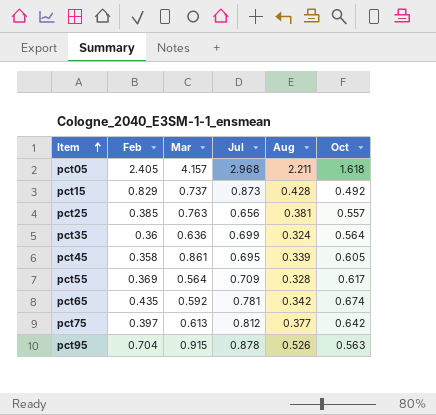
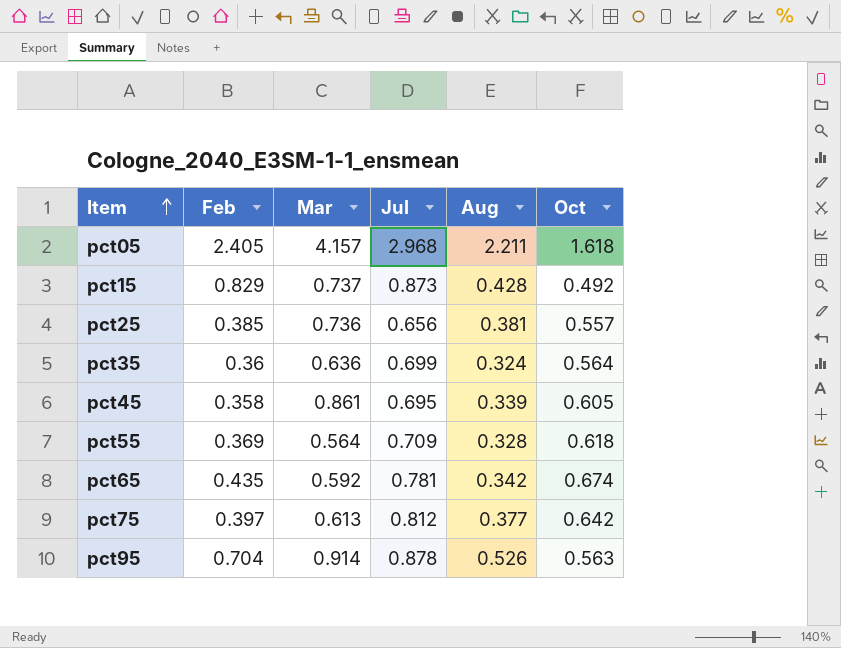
pct25 | Mar: 0.763 -> 0.736
pct55 | Oct: 0.617 -> 0.618
pct95 | Mar: 0.915 -> 0.914

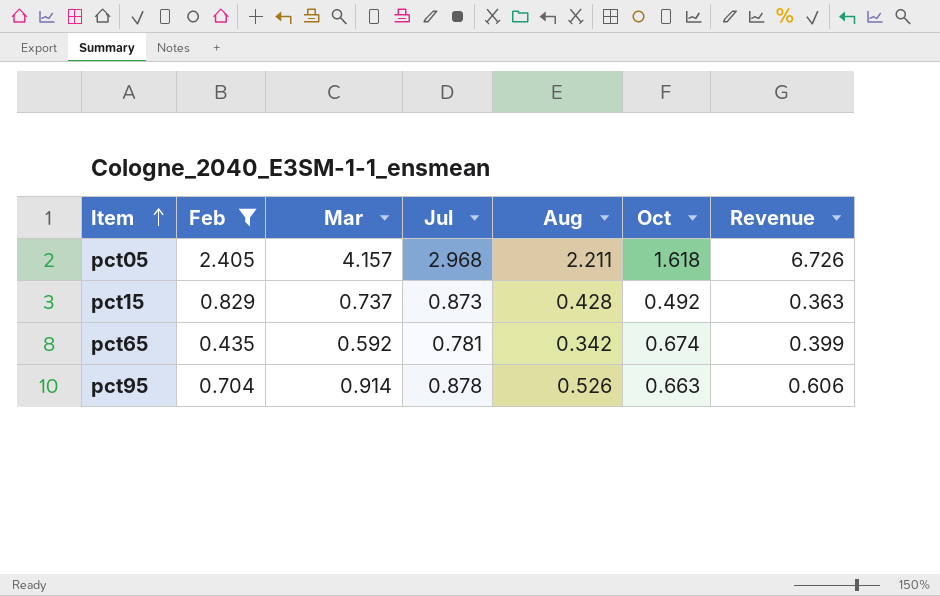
filter: none -> Feb >= 0.435
column Revenue | formula: none -> [Mar] * [Oct]
pct95 | Oct: 0.563 -> 0.663

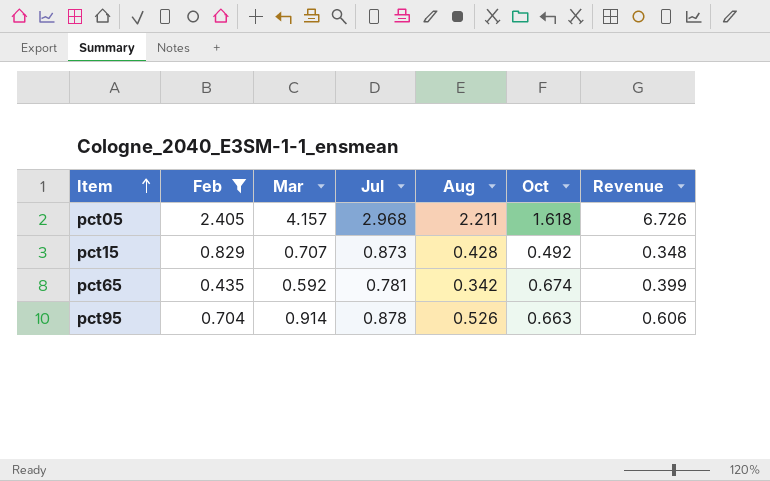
pct15 | Mar: 0.737 -> 0.707
pct15 | Revenue: 0.363 -> 0.348

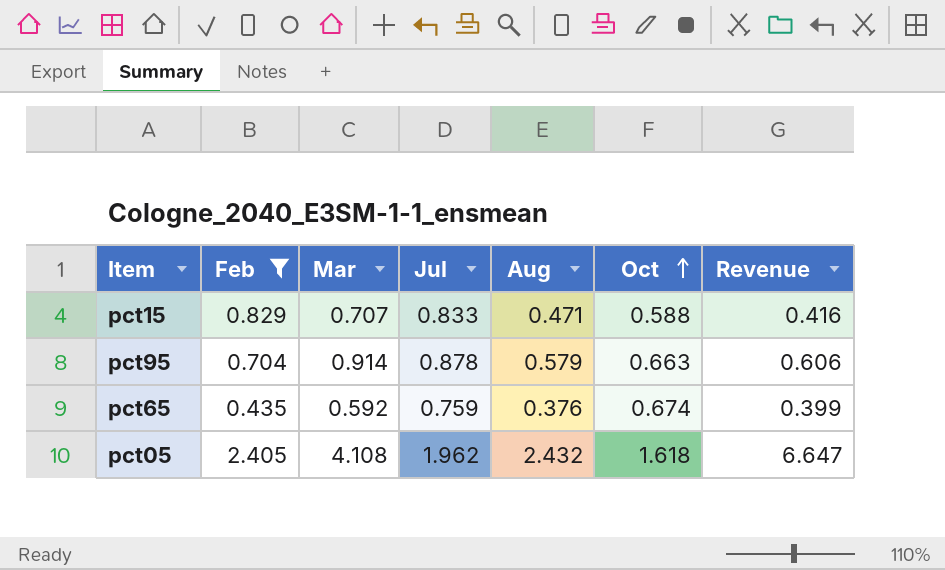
row order: Item ascending -> Oct ascending
pct15 | Jul: 0.873 -> 0.833
pct15 | Aug: 0.428 -> 0.471
pct15 | Oct: 0.492 -> 0.588
pct15 | Revenue: 0.348 -> 0.416
pct95 | Aug: 0.526 -> 0.579
pct65 | Jul: 0.781 -> 0.759
pct65 | Aug: 0.342 -> 0.376
pct05 | Mar: 4.157 -> 4.108
pct05 | Jul: 2.968 -> 1.962
pct05 | Aug: 2.211 -> 2.432
pct05 | Revenue: 6.726 -> 6.647

